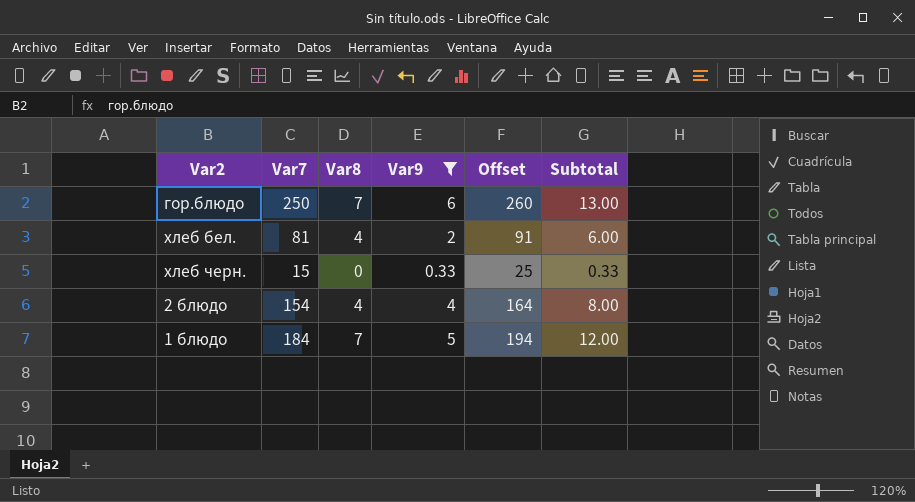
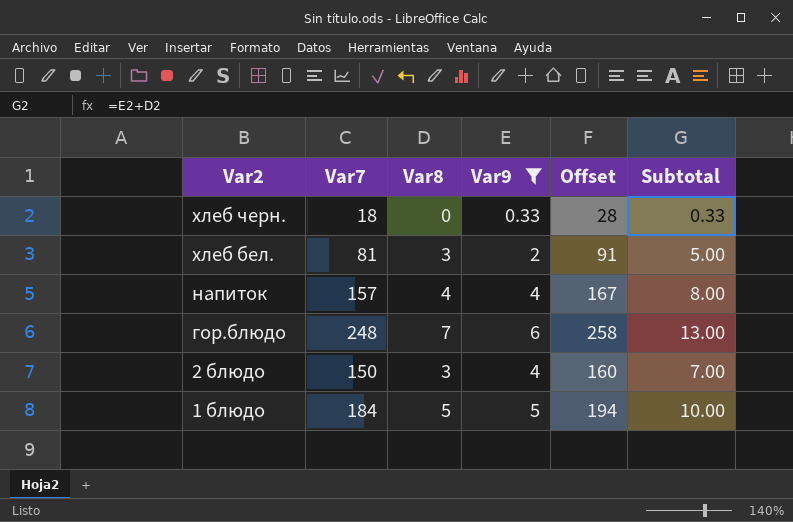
row order: none -> Var2 descending
хлеб черн. | Var7: 15 -> 18
хлеб черн. | Offset: 25 -> 28
хлеб бел. | Var8: 4 -> 3
хлеб бел. | Subtotal: 6.00 -> 5.00
row напиток: none -> 157 | 4 | 4 | 167 | 8.00
гор.блюдо | Var7: 250 -> 248
гор.блюдо | Offset: 260 -> 258
2 блюдо | Var7: 154 -> 150
2 блюдо | Var8: 4 -> 3
2 блюдо | Offset: 164 -> 160
2 блюдо | Subtotal: 8.00 -> 7.00
1 блюдо | Var8: 7 -> 5
1 блюдо | Subtotal: 12.00 -> 10.00

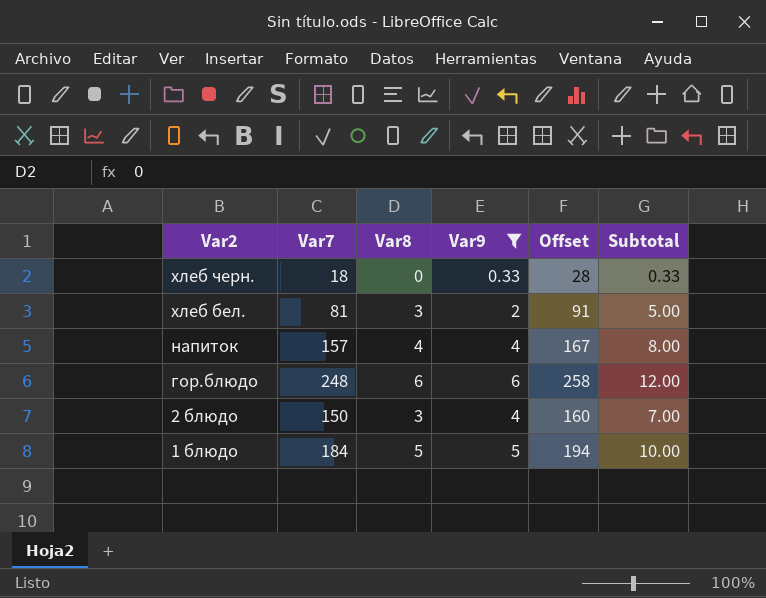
гор.блюдо | Var8: 7 -> 6
гор.блюдо | Subtotal: 13.00 -> 12.00

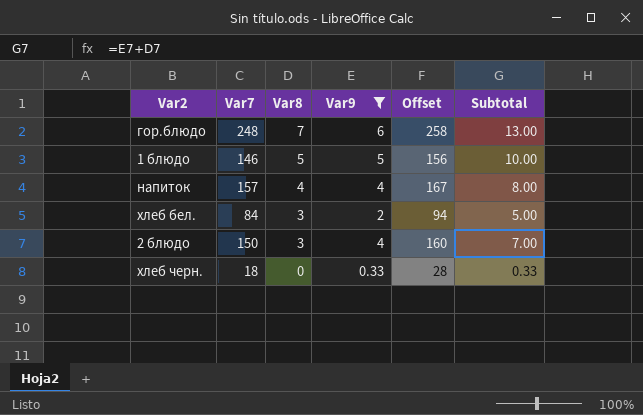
row order: Var2 descending -> Var8 descending
гор.блюдо | Var8: 6 -> 7
гор.блюдо | Subtotal: 12.00 -> 13.00
1 блюдо | Var7: 184 -> 146
1 блюдо | Offset: 194 -> 156
хлеб бел. | Var7: 81 -> 84
хлеб бел. | Offset: 91 -> 94

